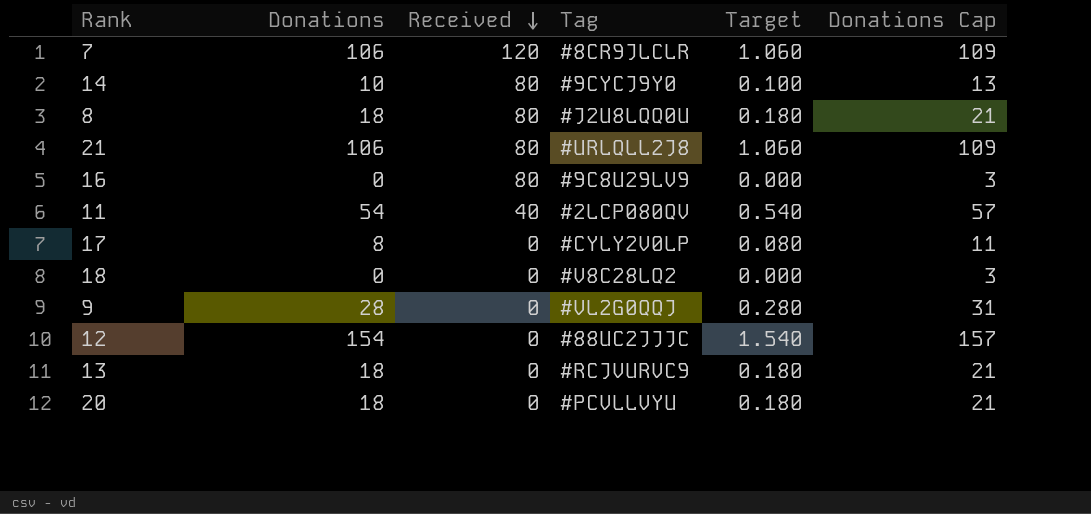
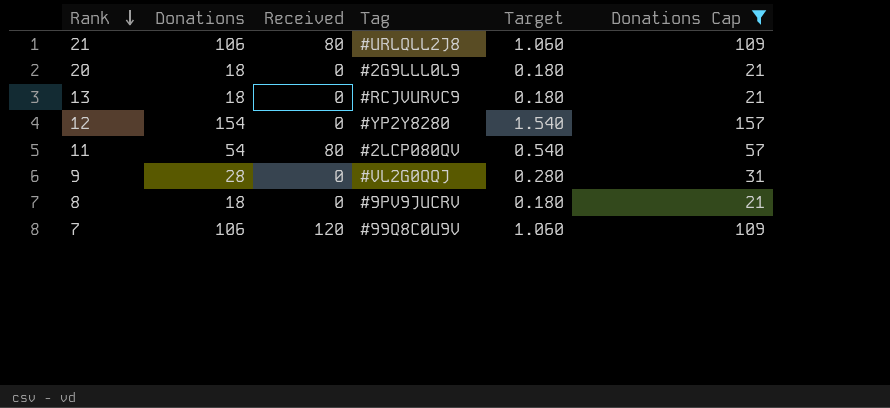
filter: none -> Donations Cap >= 21
row order: Received descending -> Rank descending
20 | Tag: #PCVLLVYU -> #2G9LLL0L9
12 | Tag: #88UC2JJJC -> #YP2Y8280
11 | Received: 40 -> 80
8 | Received: 80 -> 0
8 | Tag: #J2U8LQQ0U -> #9PV9JUCRV
7 | Tag: #8CR9JLCLR -> #99Q8C0U9V

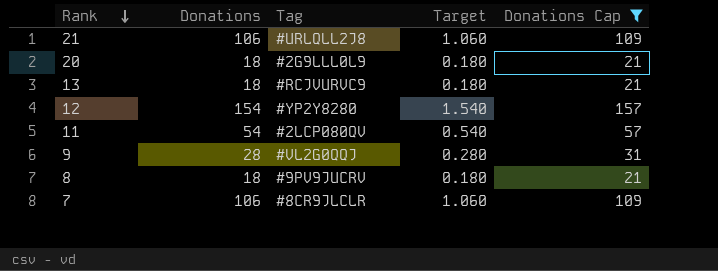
column Received | position: 3 -> none
7 | Tag: #99Q8C0U9V -> #8CR9JLCLR

